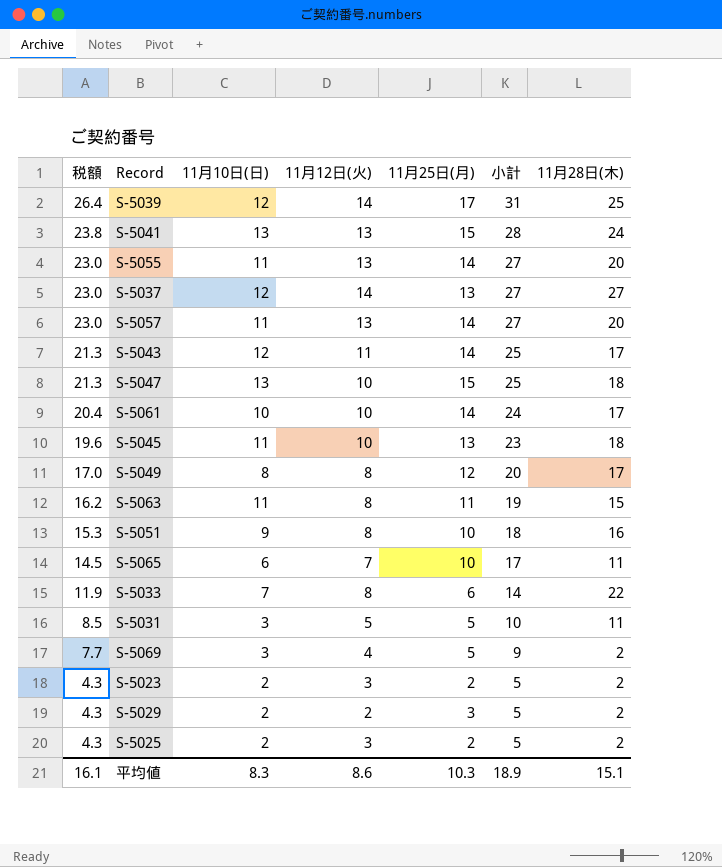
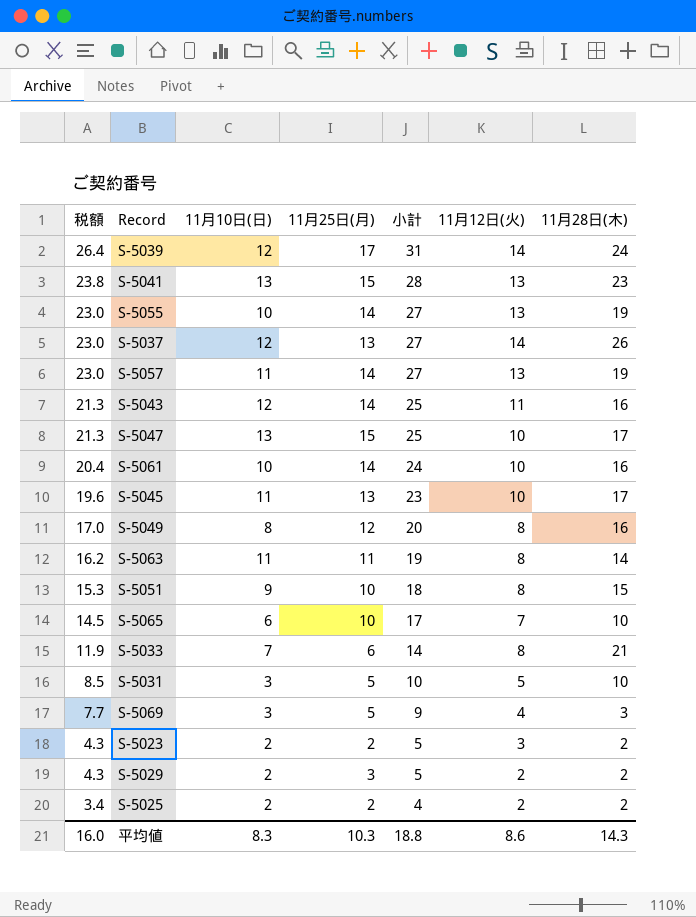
column 11月12日(火) | position: 4 -> 6
S-5039 | 11月28日(木): 25 -> 24
S-5041 | 11月28日(木): 24 -> 23
S-5055 | 11月10日(日): 11 -> 10
S-5055 | 11月28日(木): 20 -> 19
S-5037 | 11月28日(木): 27 -> 26
S-5057 | 11月28日(木): 20 -> 19
S-5043 | 11月28日(木): 17 -> 16
S-5047 | 11月28日(木): 18 -> 17
S-5061 | 11月28日(木): 17 -> 16
S-5045 | 11月28日(木): 18 -> 17
S-5049 | 11月28日(木): 17 -> 16
S-5063 | 11月28日(木): 15 -> 14
S-5051 | 11月28日(木): 16 -> 15
S-5065 | 11月28日(木): 11 -> 10
S-5033 | 11月28日(木): 22 -> 21
S-5031 | 11月28日(木): 11 -> 10
S-5069 | 11月28日(木): 2 -> 3
S-5025 | 税額: 4.3 -> 3.4
S-5025 | 小計: 5 -> 4
S-5025 | 11月12日(火): 3 -> 2
平均値 | 税額: 16.1 -> 16.0
平均値 | 小計: 18.9 -> 18.8
平均値 | 11月28日(木): 15.1 -> 14.3

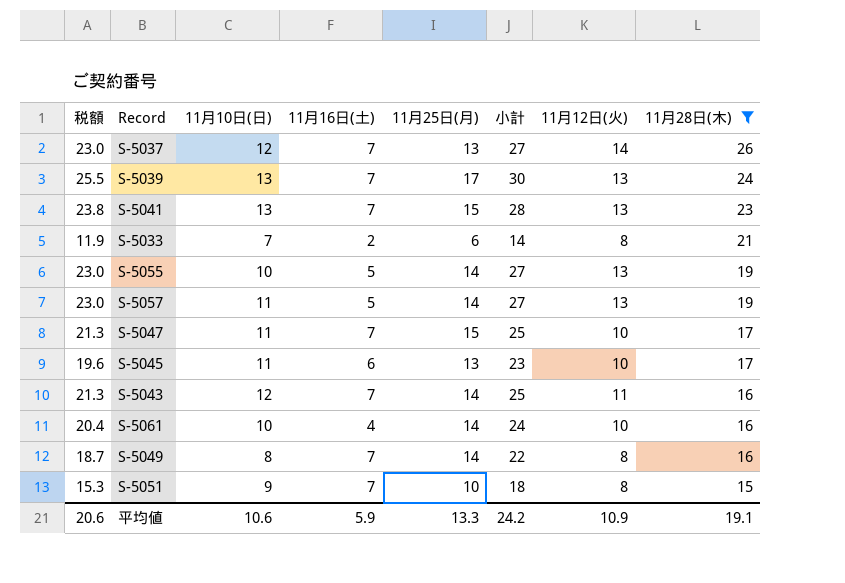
filter: none -> 11月28日(木) >= 15
row order: 税額 descending -> 11月28日(木) descending
column 11月16日(土) | position: none -> 4
S-5039 | 税額: 26.4 -> 25.5
S-5039 | 11月10日(日): 12 -> 13
S-5039 | 小計: 31 -> 30
S-5039 | 11月12日(火): 14 -> 13
S-5047 | 11月10日(日): 13 -> 11
S-5049 | 税額: 17.0 -> 18.7
S-5049 | 11月25日(月): 12 -> 14
S-5049 | 小計: 20 -> 22
平均値 | 税額: 16.0 -> 20.6
平均値 | 11月10日(日): 8.3 -> 10.6
平均値 | 11月25日(月): 10.3 -> 13.3
平均値 | 小計: 18.8 -> 24.2
平均値 | 11月12日(火): 8.6 -> 10.9
平均値 | 11月28日(木): 14.3 -> 19.1

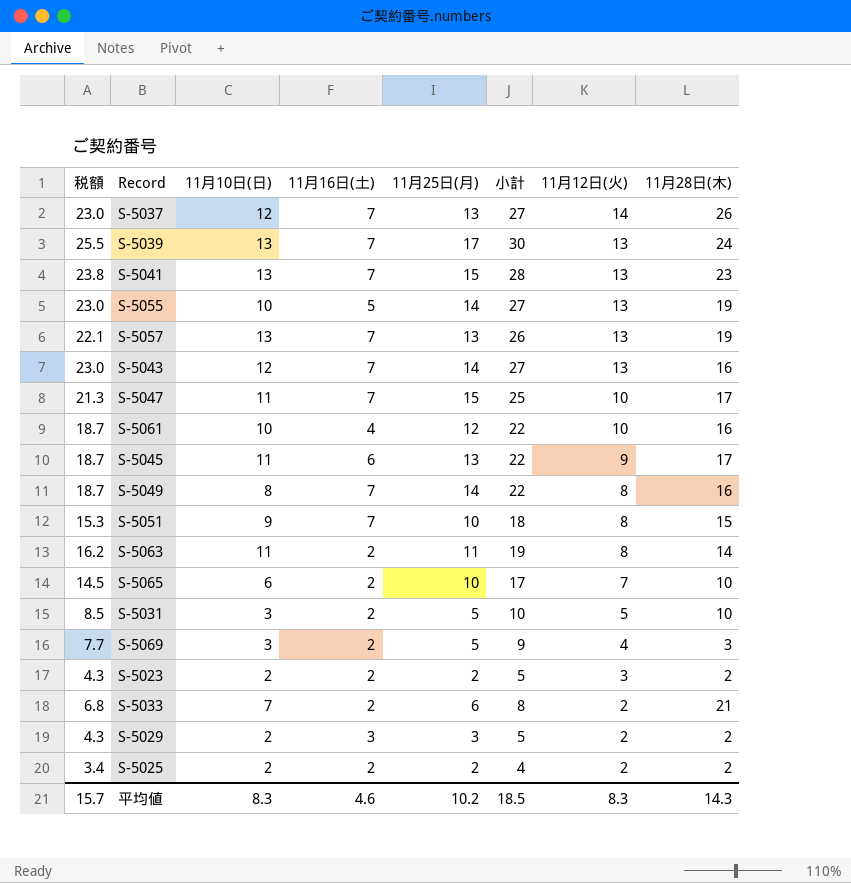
filter: 11月28日(木) >= 15 -> none
row order: 11月28日(木) descending -> 11月12日(火) descending
S-5057 | 税額: 23.0 -> 22.1
S-5057 | 11月10日(日): 11 -> 13
S-5057 | 11月16日(土): 5 -> 7
S-5057 | 11月25日(月): 14 -> 13
S-5057 | 小計: 27 -> 26
S-5043 | 税額: 21.3 -> 23.0
S-5043 | 小計: 25 -> 27
S-5043 | 11月12日(火): 11 -> 13
S-5061 | 税額: 20.4 -> 18.7
S-5061 | 11月25日(月): 14 -> 12
S-5061 | 小計: 24 -> 22
S-5045 | 税額: 19.6 -> 18.7
S-5045 | 小計: 23 -> 22
S-5045 | 11月12日(火): 10 -> 9
S-5033 | 税額: 11.9 -> 6.8
S-5033 | 小計: 14 -> 8
S-5033 | 11月12日(火): 8 -> 2
平均値 | 税額: 20.6 -> 15.7
平均値 | 11月10日(日): 10.6 -> 8.3
平均値 | 11月16日(土): 5.9 -> 4.6
平均値 | 11月25日(月): 13.3 -> 10.2
平均値 | 小計: 24.2 -> 18.5
平均値 | 11月12日(火): 10.9 -> 8.3
平均値 | 11月28日(木): 19.1 -> 14.3

